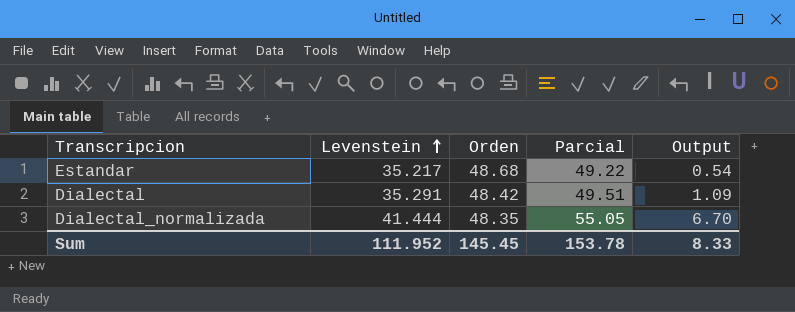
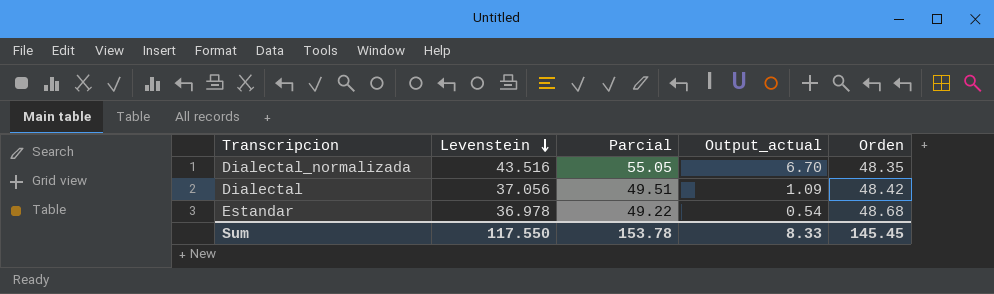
row order: Levenstein ascending -> Levenstein descending
column name: Output -> Output_actual
column Orden | position: 3 -> 5
Dialectal_normalizada | Levenstein: 41.444 -> 43.516
Dialectal | Levenstein: 35.291 -> 37.056
Estandar | Levenstein: 35.217 -> 36.978
Sum | Levenstein: 111.952 -> 117.550

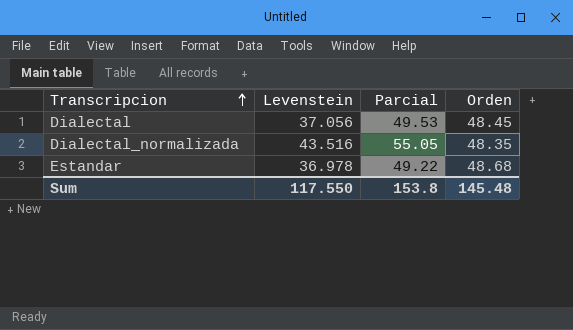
row order: Levenstein descending -> Transcripcion ascending
column Output_actual | formula: [Parcial] - [Orden] -> none
Dialectal | Parcial: 49.51 -> 49.53
Dialectal | Orden: 48.42 -> 48.45
Sum | Parcial: 153.78 -> 153.8
Sum | Orden: 145.45 -> 145.48

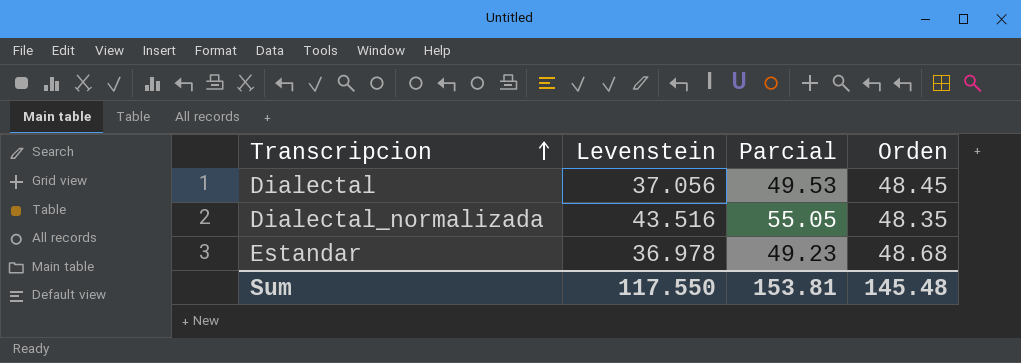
Estandar | Parcial: 49.22 -> 49.23
Sum | Parcial: 153.8 -> 153.81

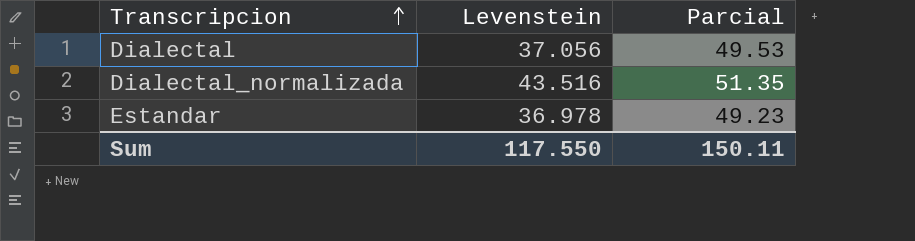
column Orden | position: 4 -> none
Dialectal_normalizada | Parcial: 55.05 -> 51.35
Sum | Parcial: 153.81 -> 150.11

